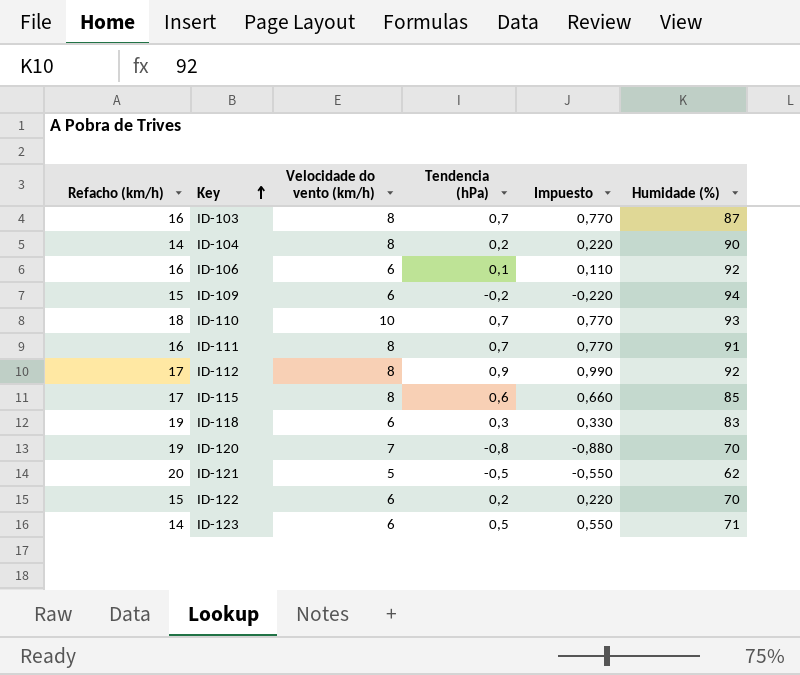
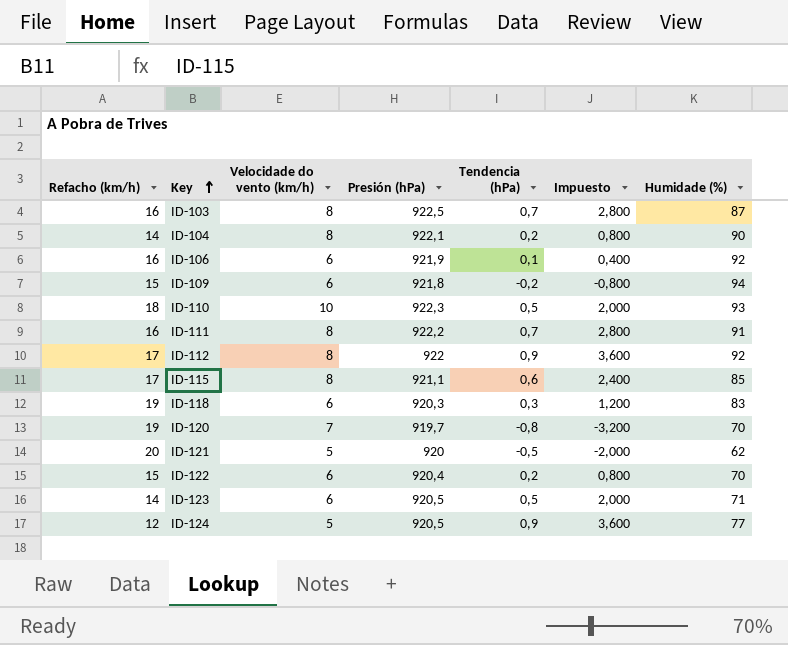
column Presión (hPa) | position: none -> 4
column Impuesto | formula: [Tendencia (hPa)] * 1,1 -> [Tendencia (hPa)] * 4
ID-110 | Tendencia (hPa): 0,7 -> 0,5
row ID-124: none -> 12 | 5 | 920,5 | 0,9 | 3,600 | 77

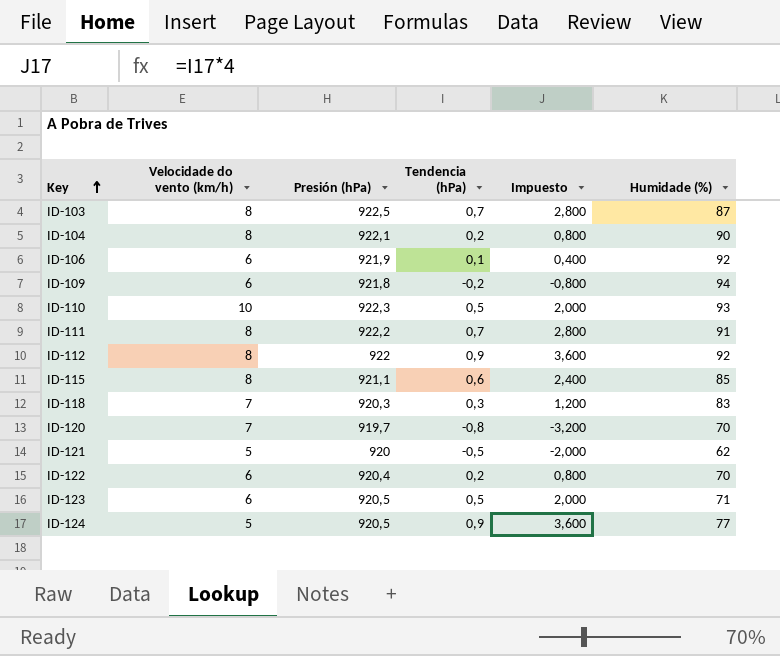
column Refacho (km/h) | position: 1 -> none
ID-118 | Velocidade do vento (km/h): 6 -> 7

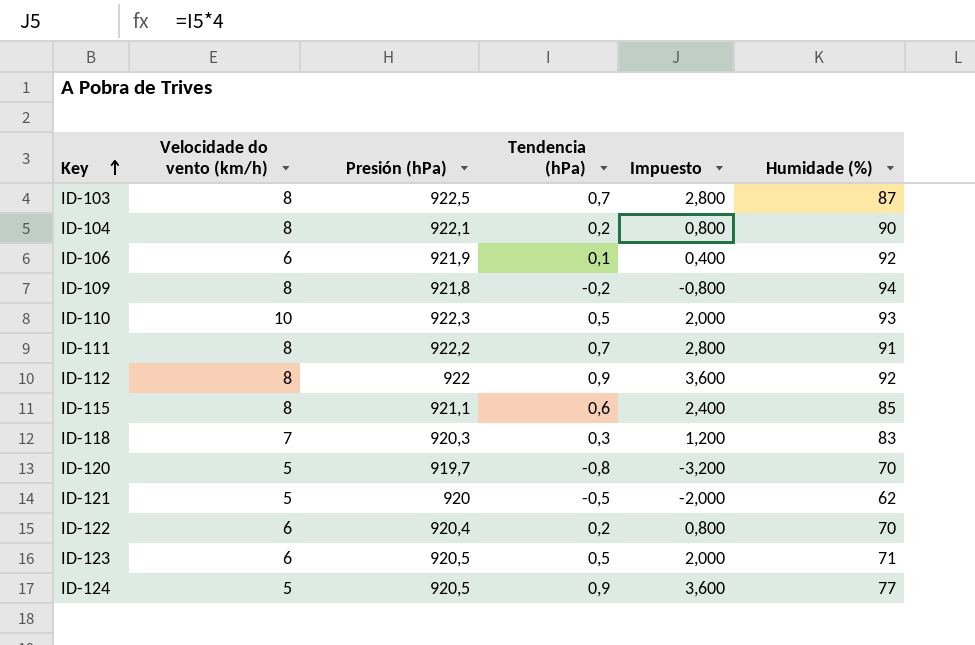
ID-109 | Velocidade do vento (km/h): 6 -> 8
ID-120 | Velocidade do vento (km/h): 7 -> 5

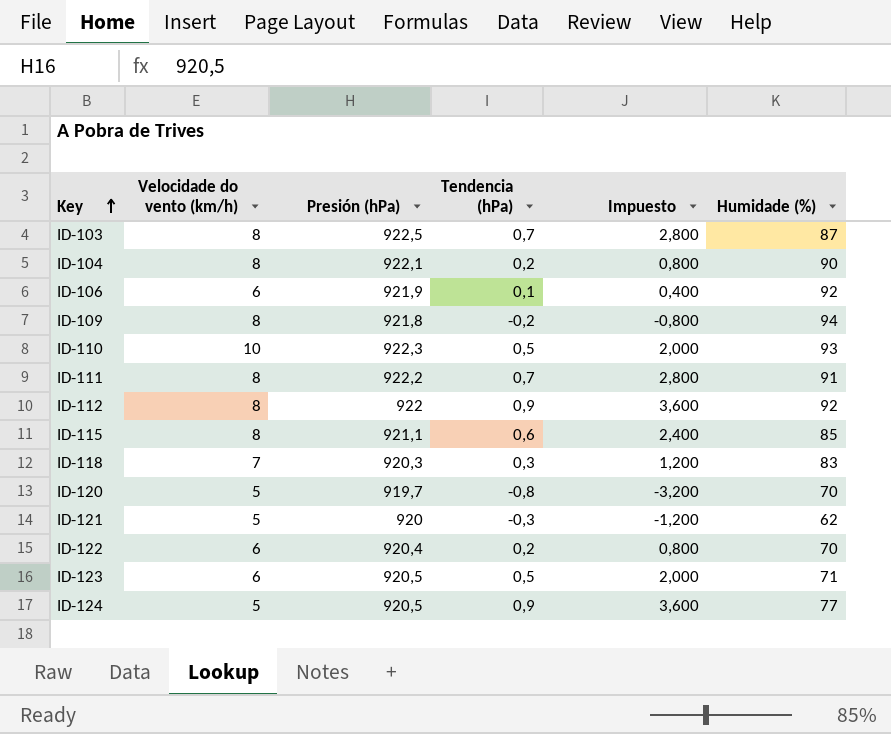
ID-121 | Tendencia (hPa): -0,5 -> -0,3
ID-121 | Impuesto: -2,000 -> -1,200

